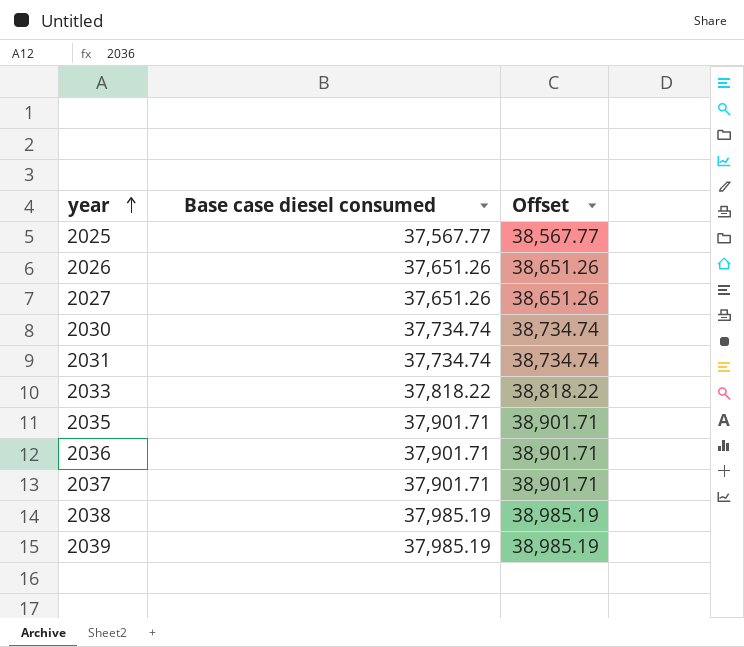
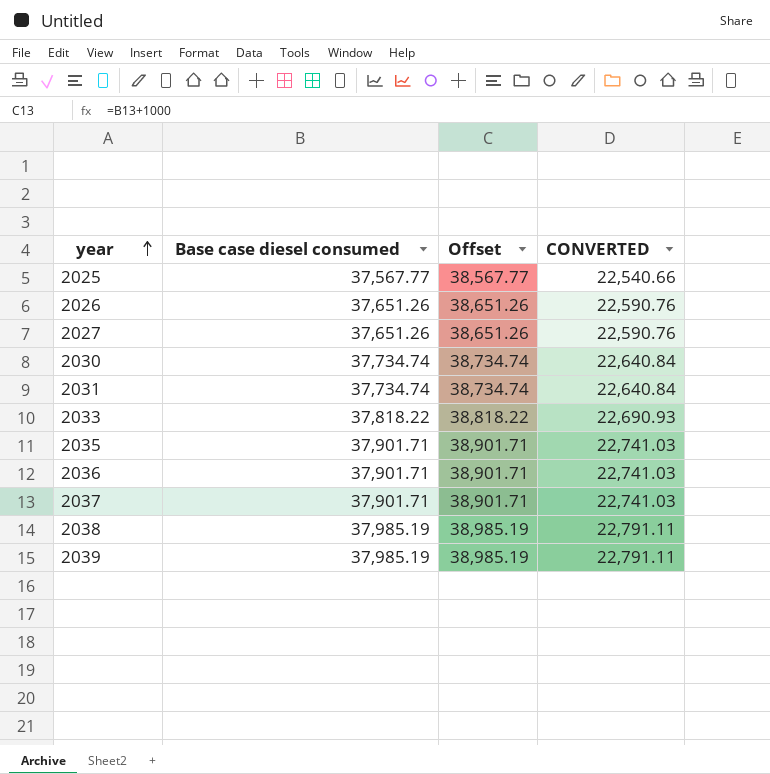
column CONVERTED | formula: none -> [Base case diesel consumed] * 0.6

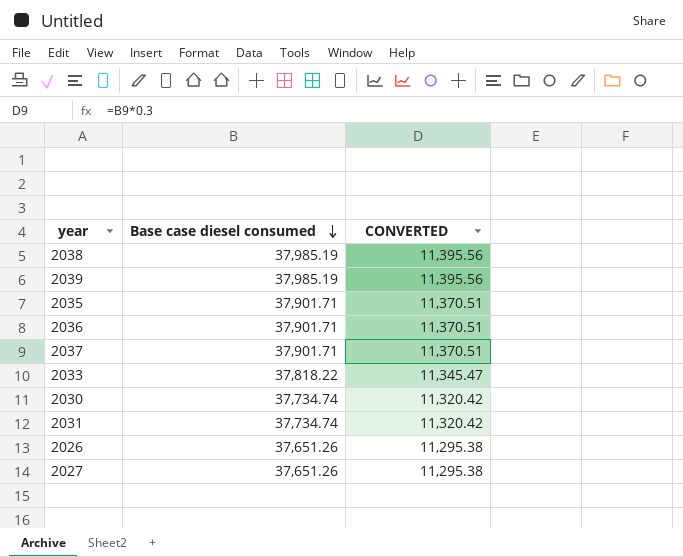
row order: year ascending -> Base case diesel consumed descending
column Offset | formula: [Base case diesel consumed] + 1000 -> none
column CONVERTED | formula: [Base case diesel consumed] * 0.6 -> [Base case diesel consumed] * 0.3
row 2025: 37,567.77 | 38,567.77 | 22,540.66 -> none

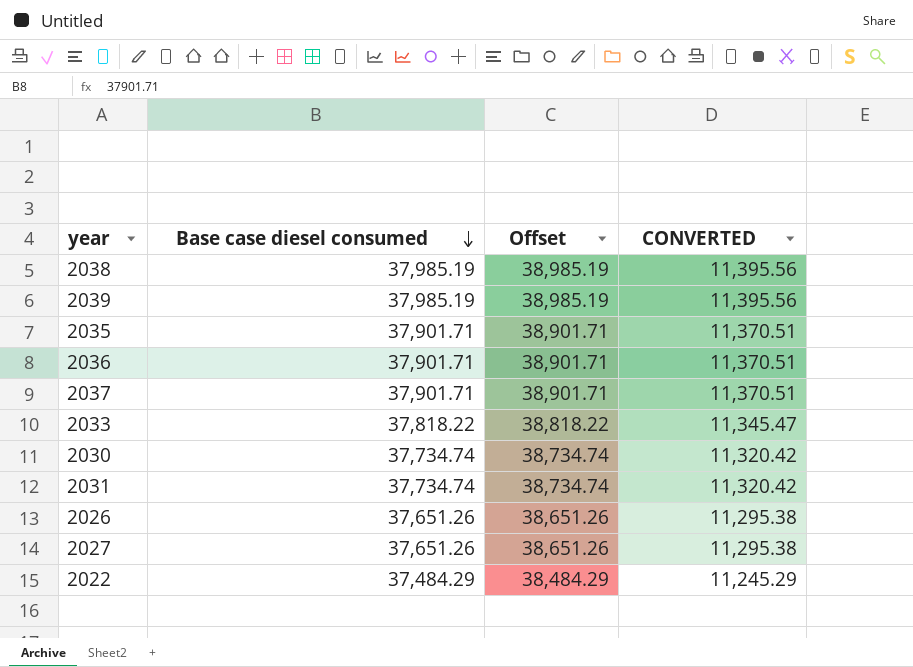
column Offset | formula: none -> [Base case diesel consumed] + 1000
row 2022: none -> 37,484.29 | 38,484.29 | 11,245.29

